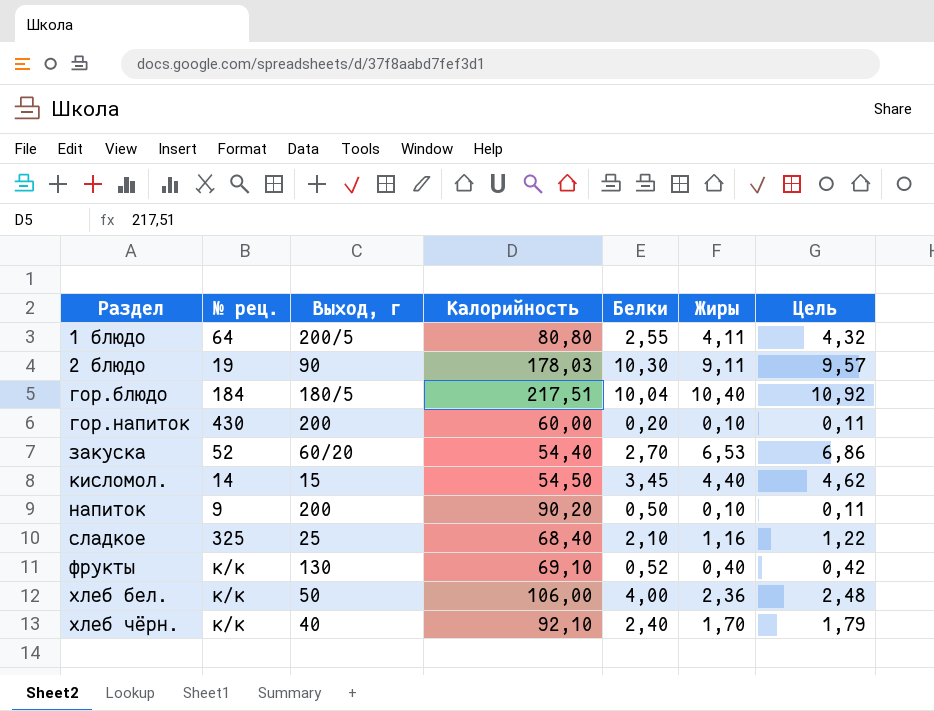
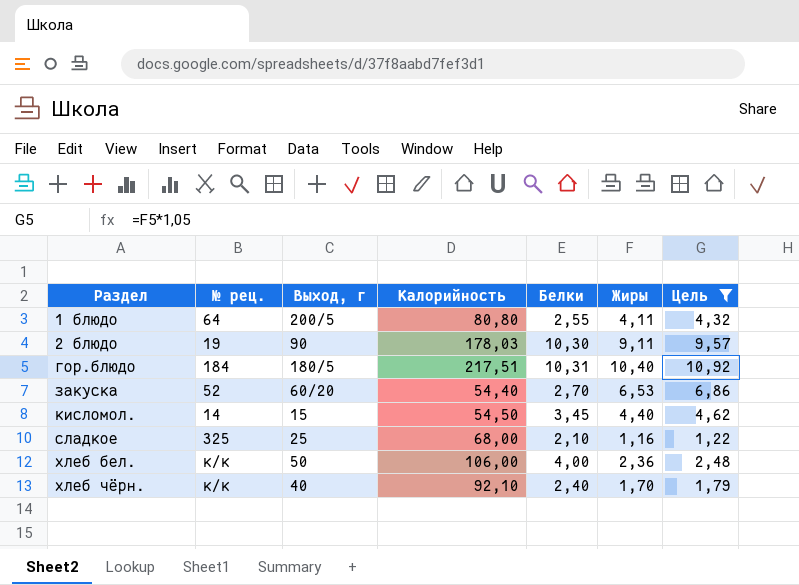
filter: none -> Цель >= 1,22
гор.блюдо | Белки: 10,04 -> 10,31
сладкое | Калорийность: 68,40 -> 68,00

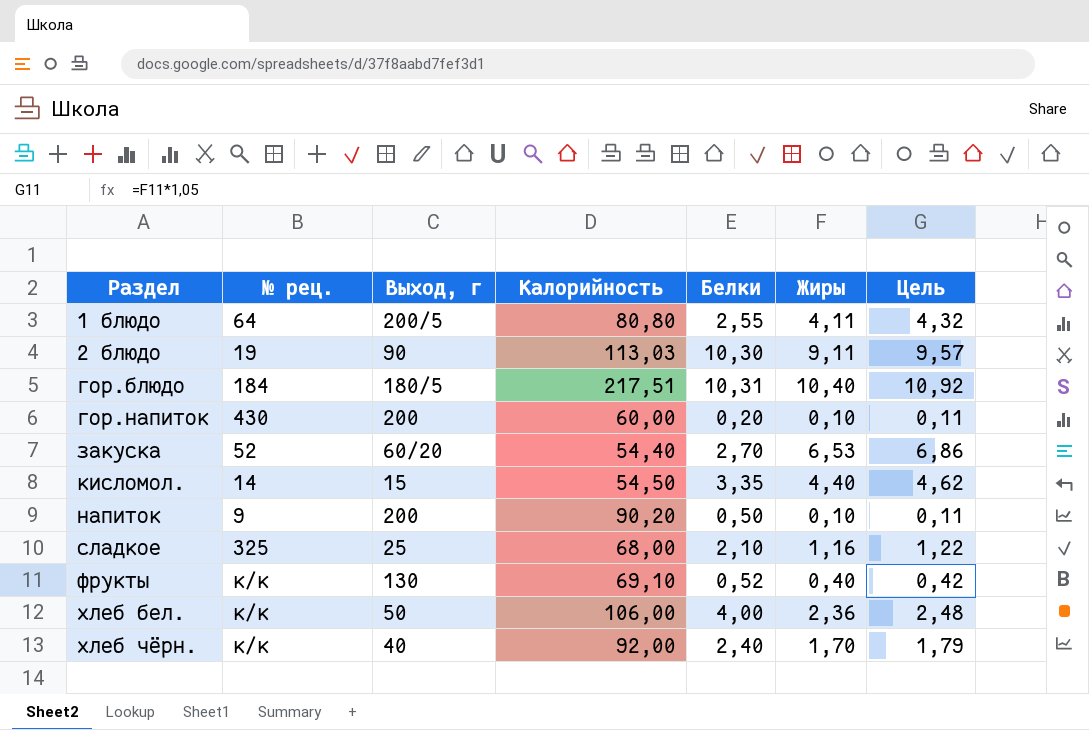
filter: Цель >= 1,22 -> none
2 блюдо | Калорийность: 178,03 -> 113,03
кисломол. | Белки: 3,45 -> 3,35
хлеб чёрн. | Калорийность: 92,10 -> 92,00

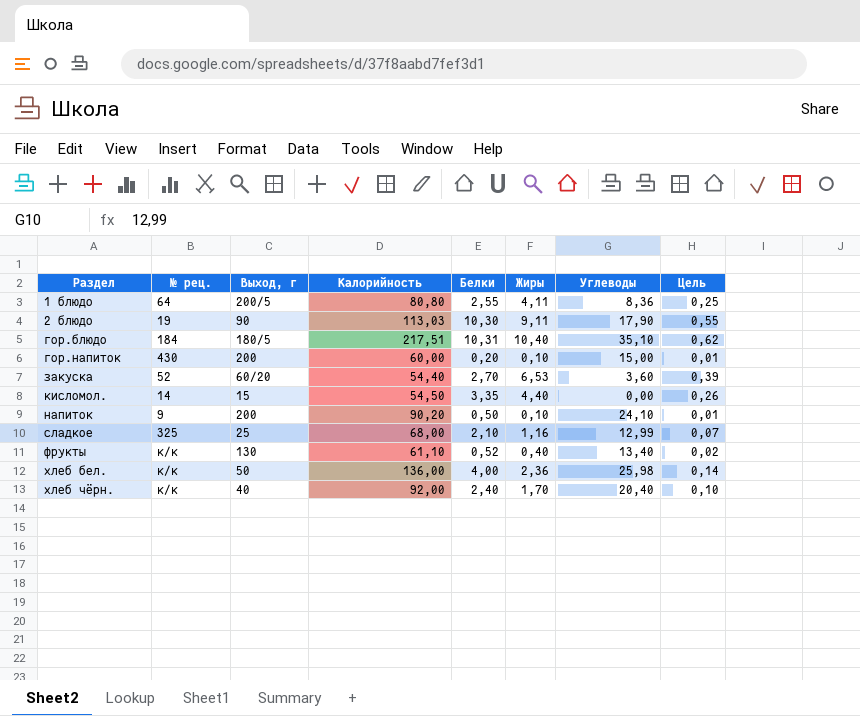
column Углеводы | position: none -> 7
column Цель | formula: [Жиры] * 1,05 -> [Жиры] * 0,06
фрукты | Калорийность: 69,10 -> 61,10
хлеб бел. | Калорийность: 106,00 -> 136,00

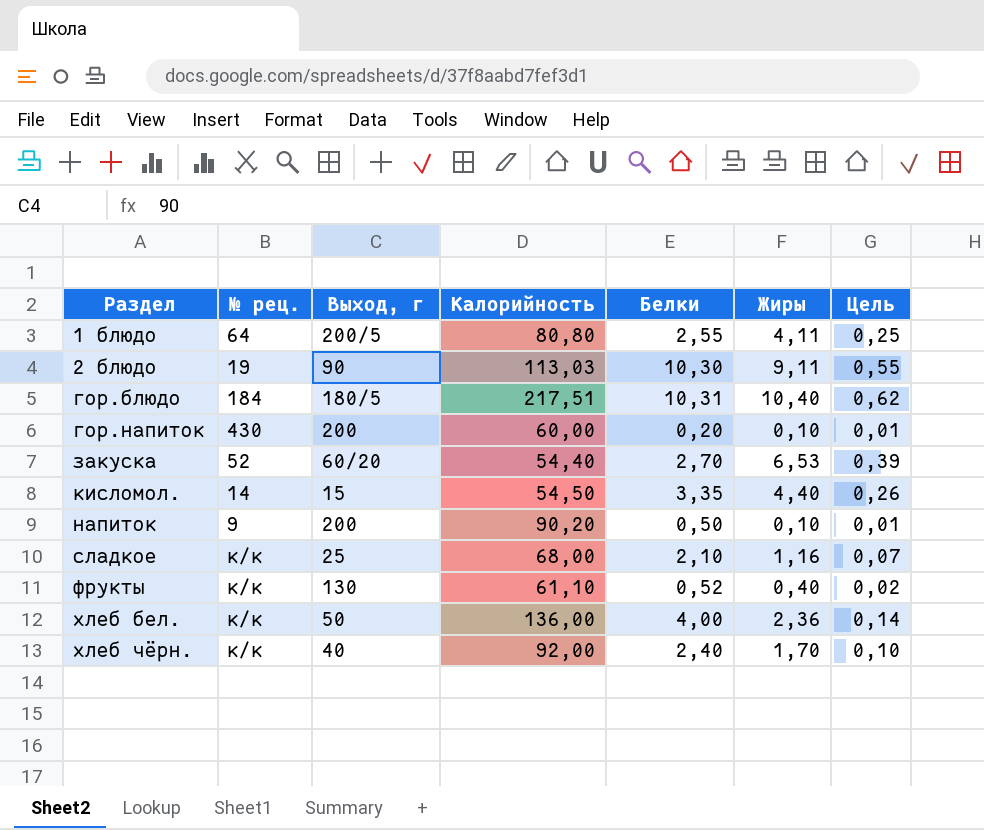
column Углеводы | position: 7 -> none
сладкое | № рец.: 325 -> к/к

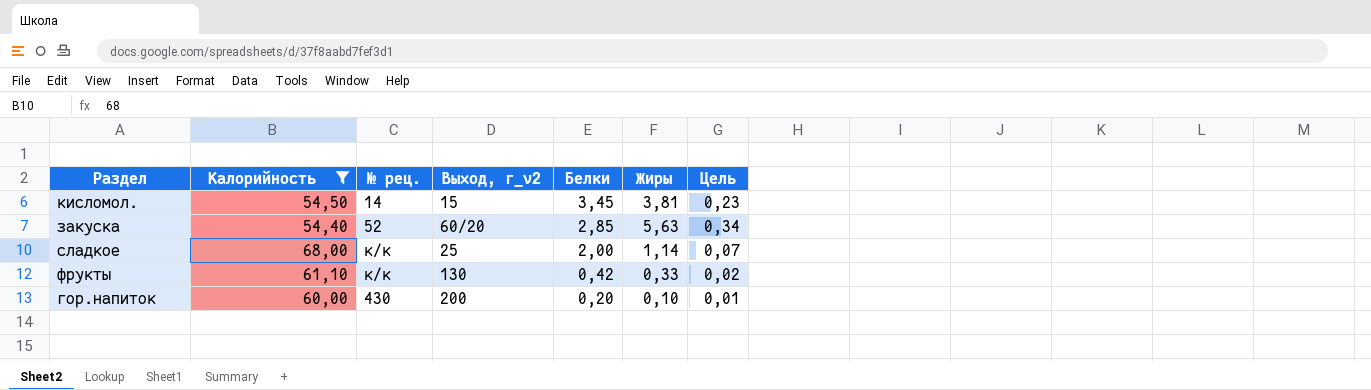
filter: none -> Калорийность <= 68,00
row order: Раздел ascending -> Белки descending
column Калорийность | position: 4 -> 2
column name: Выход, г -> Выход, г_v2
кисломол. | Белки: 3,35 -> 3,45
кисломол. | Жиры: 4,40 -> 3,81
кисломол. | Цель: 0,26 -> 0,23
закуска | Белки: 2,70 -> 2,85
закуска | Жиры: 6,53 -> 5,63
закуска | Цель: 0,39 -> 0,34
сладкое | Белки: 2,10 -> 2,00
сладкое | Жиры: 1,16 -> 1,14
фрукты | Белки: 0,52 -> 0,42
фрукты | Жиры: 0,40 -> 0,33

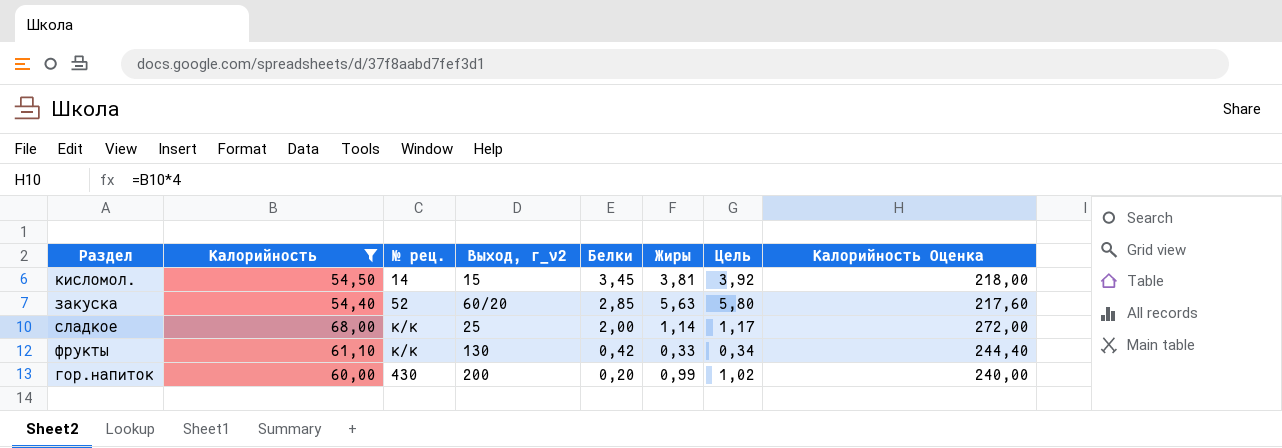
column Цель | formula: [Жиры] * 0,06 -> [Жиры] * 1,03
column Калорийность Оценка | formula: none -> [Калорийность] * 4
гор.напиток | Жиры: 0,10 -> 0,99

